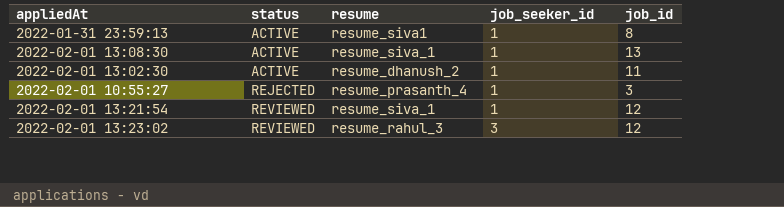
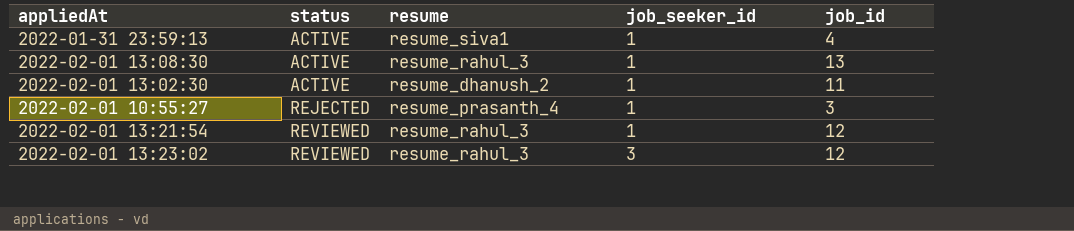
2022-01-31 23:59:13 | job_id: 8 -> 4
2022-02-01 13:08:30 | resume: resume_siva_1 -> resume_rahul_3
2022-02-01 13:21:54 | resume: resume_siva_1 -> resume_rahul_3

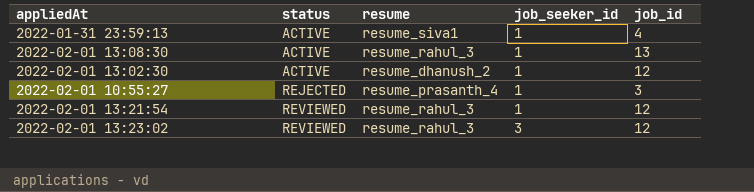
2022-02-01 13:02:30 | job_id: 11 -> 12

